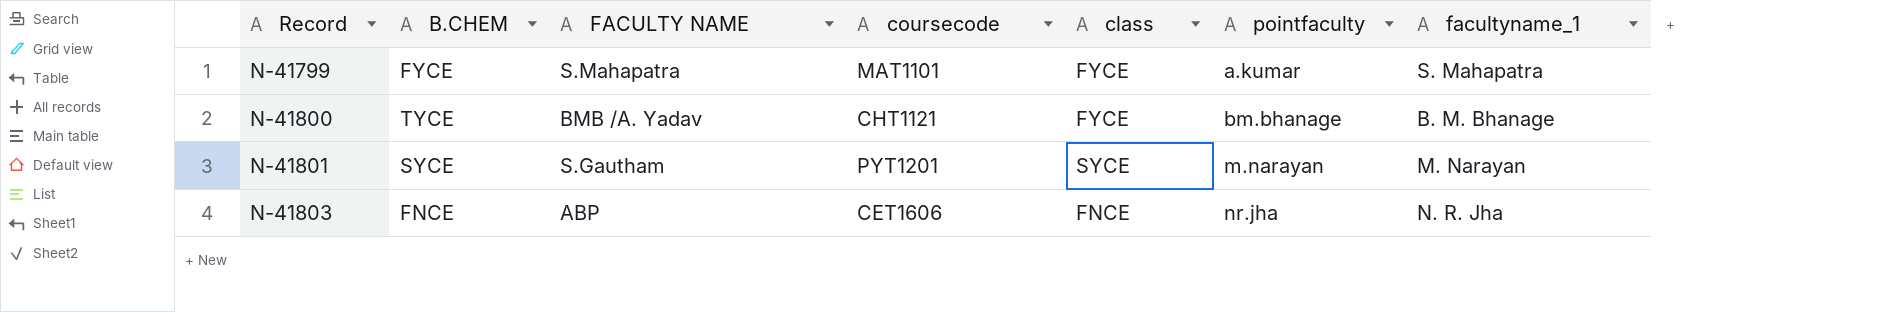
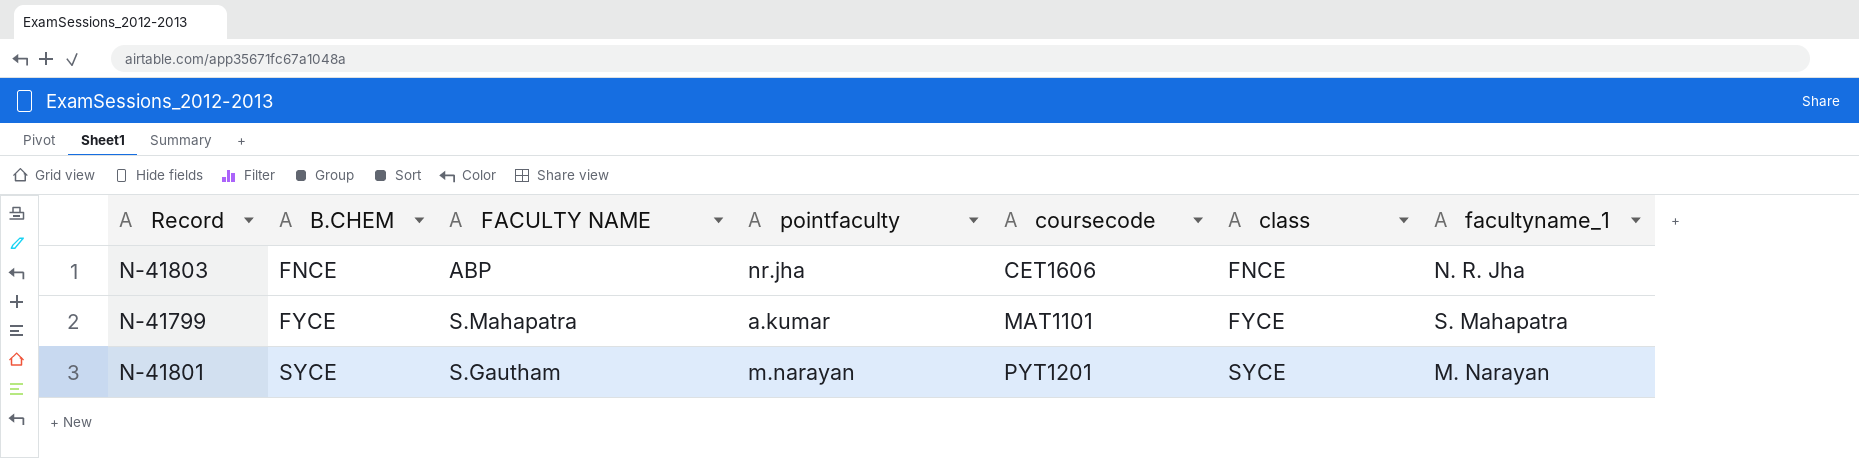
row order: Record ascending -> B.CHEM ascending
column pointfaculty | position: 6 -> 4
row N-41800: TYCE | BMB /A. Yadav | CHT1121 | FYCE | bm.bhanage | B. M. Bhanage -> none

